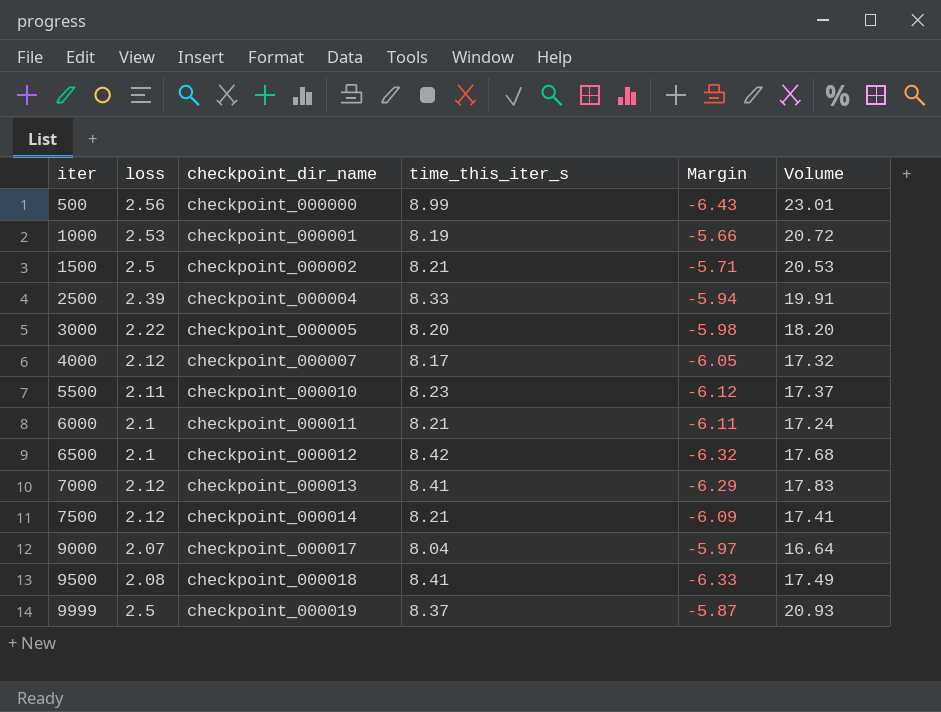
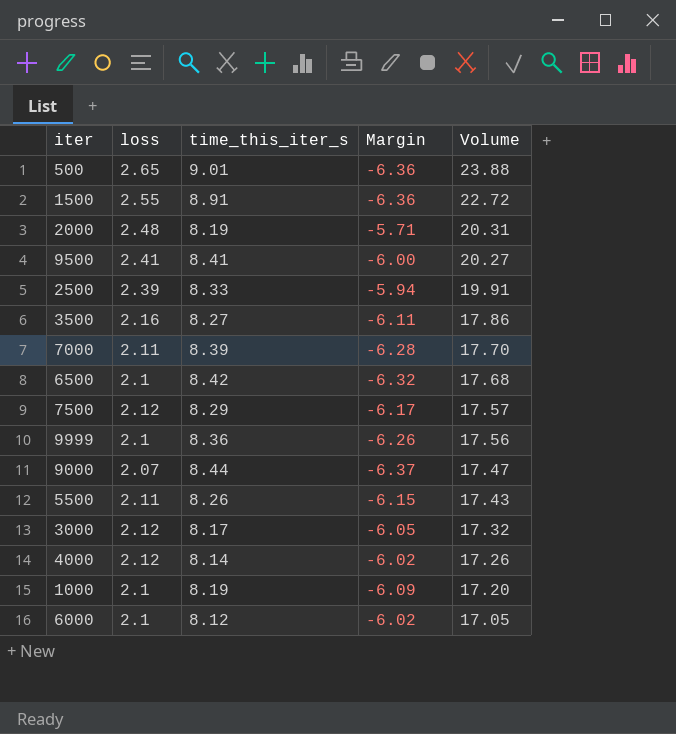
row order: iter ascending -> Volume descending
column checkpoint_dir_name | position: 3 -> none
500 | loss: 2.56 -> 2.65
500 | time_this_iter_s: 8.99 -> 9.01
500 | Margin: -6.43 -> -6.36
500 | Volume: 23.01 -> 23.88
1500 | loss: 2.5 -> 2.55
1500 | time_this_iter_s: 8.21 -> 8.91
1500 | Margin: -5.71 -> -6.36
1500 | Volume: 20.53 -> 22.72
row 2000: none -> 2.48 | 8.19 | -5.71 | 20.31
9500 | loss: 2.08 -> 2.41
9500 | Margin: -6.33 -> -6.00
9500 | Volume: 17.49 -> 20.27
row 3500: none -> 2.16 | 8.27 | -6.11 | 17.86
7000 | loss: 2.12 -> 2.11
7000 | time_this_iter_s: 8.41 -> 8.39
7000 | Margin: -6.29 -> -6.28
7000 | Volume: 17.83 -> 17.70
7500 | time_this_iter_s: 8.21 -> 8.29
7500 | Margin: -6.09 -> -6.17
7500 | Volume: 17.41 -> 17.57
9999 | loss: 2.5 -> 2.1
9999 | time_this_iter_s: 8.37 -> 8.36
9999 | Margin: -5.87 -> -6.26
9999 | Volume: 20.93 -> 17.56
9000 | time_this_iter_s: 8.04 -> 8.44
9000 | Margin: -5.97 -> -6.37
9000 | Volume: 16.64 -> 17.47
5500 | time_this_iter_s: 8.23 -> 8.26
5500 | Margin: -6.12 -> -6.15
5500 | Volume: 17.37 -> 17.43
3000 | loss: 2.22 -> 2.12
3000 | time_this_iter_s: 8.20 -> 8.17
3000 | Margin: -5.98 -> -6.05
3000 | Volume: 18.20 -> 17.32
4000 | time_this_iter_s: 8.17 -> 8.14
4000 | Margin: -6.05 -> -6.02
4000 | Volume: 17.32 -> 17.26
1000 | loss: 2.53 -> 2.1
1000 | Margin: -5.66 -> -6.09
1000 | Volume: 20.72 -> 17.20
6000 | time_this_iter_s: 8.21 -> 8.12
6000 | Margin: -6.11 -> -6.02
6000 | Volume: 17.24 -> 17.05

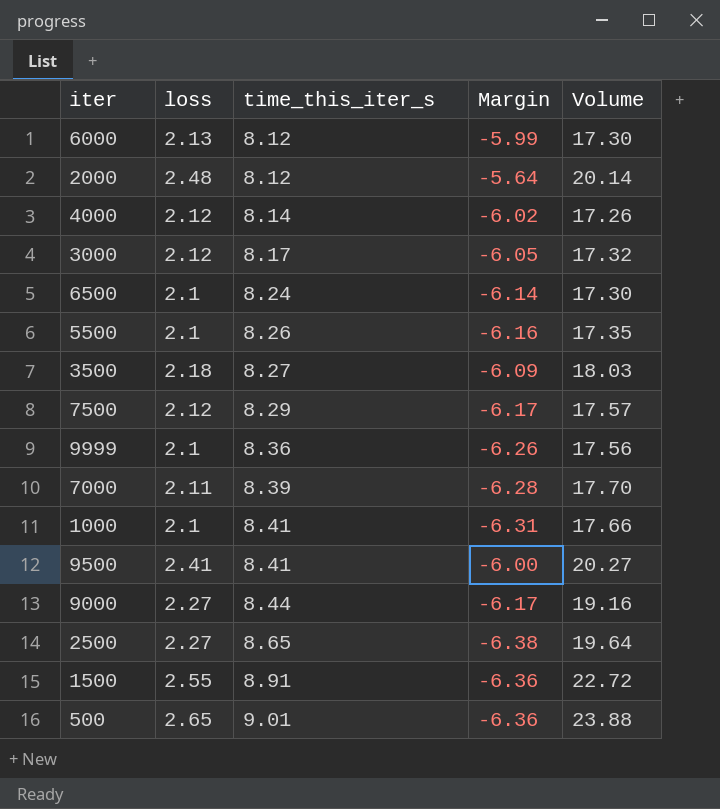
row order: Volume descending -> time_this_iter_s ascending
6000 | loss: 2.1 -> 2.13
6000 | Margin: -6.02 -> -5.99
6000 | Volume: 17.05 -> 17.30
2000 | time_this_iter_s: 8.19 -> 8.12
2000 | Margin: -5.71 -> -5.64
2000 | Volume: 20.31 -> 20.14
6500 | time_this_iter_s: 8.42 -> 8.24
6500 | Margin: -6.32 -> -6.14
6500 | Volume: 17.68 -> 17.30
5500 | loss: 2.11 -> 2.1
5500 | Margin: -6.15 -> -6.16
5500 | Volume: 17.43 -> 17.35
3500 | loss: 2.16 -> 2.18
3500 | Margin: -6.11 -> -6.09
3500 | Volume: 17.86 -> 18.03
1000 | time_this_iter_s: 8.19 -> 8.41
1000 | Margin: -6.09 -> -6.31
1000 | Volume: 17.20 -> 17.66
9000 | loss: 2.07 -> 2.27
9000 | Margin: -6.37 -> -6.17
9000 | Volume: 17.47 -> 19.16
2500 | loss: 2.39 -> 2.27
2500 | time_this_iter_s: 8.33 -> 8.65
2500 | Margin: -5.94 -> -6.38
2500 | Volume: 19.91 -> 19.64

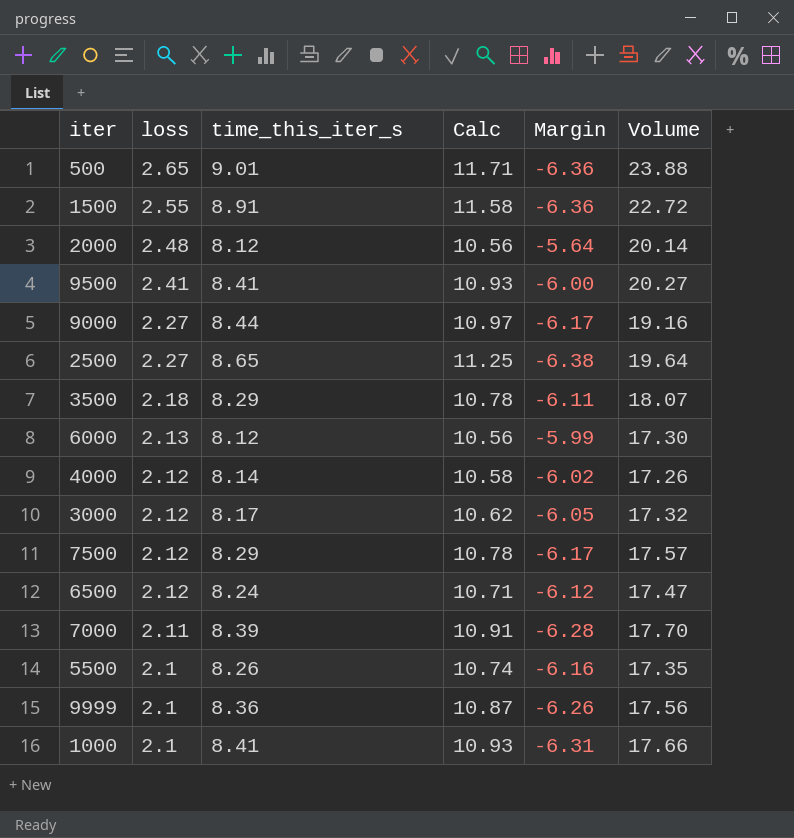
row order: time_this_iter_s ascending -> loss descending
column Calc | formula: none -> [time_this_iter_s] * 1.3
3500 | time_this_iter_s: 8.27 -> 8.29
3500 | Margin: -6.09 -> -6.11
3500 | Volume: 18.03 -> 18.07
6500 | loss: 2.1 -> 2.12
6500 | Margin: -6.14 -> -6.12
6500 | Volume: 17.30 -> 17.47

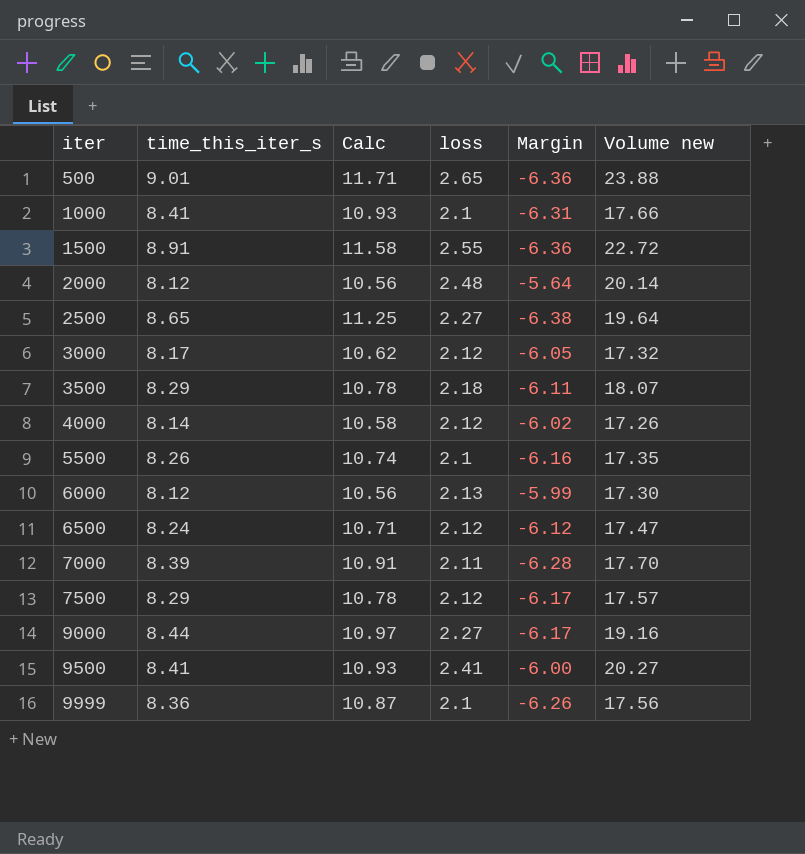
row order: loss descending -> iter ascending
column loss | position: 2 -> 4
column name: Volume -> Volume new

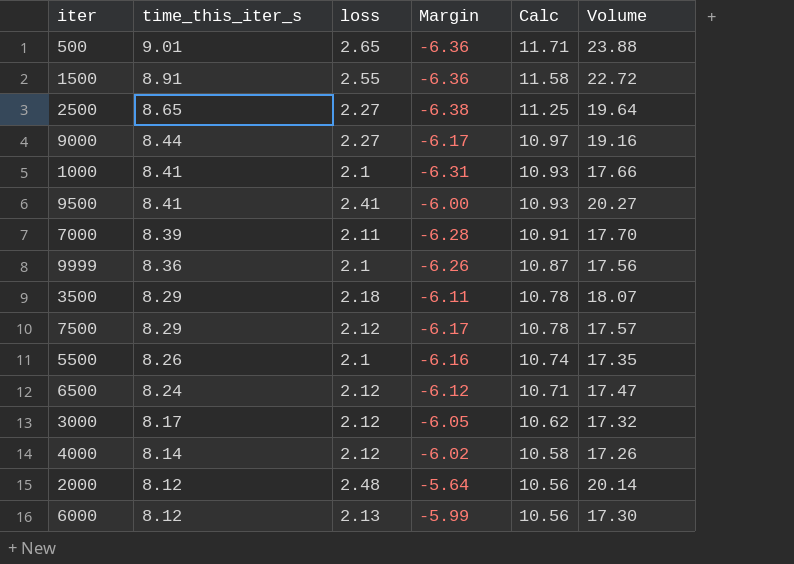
row order: iter ascending -> time_this_iter_s descending
column Calc | position: 3 -> 5
column name: Volume new -> Volume

